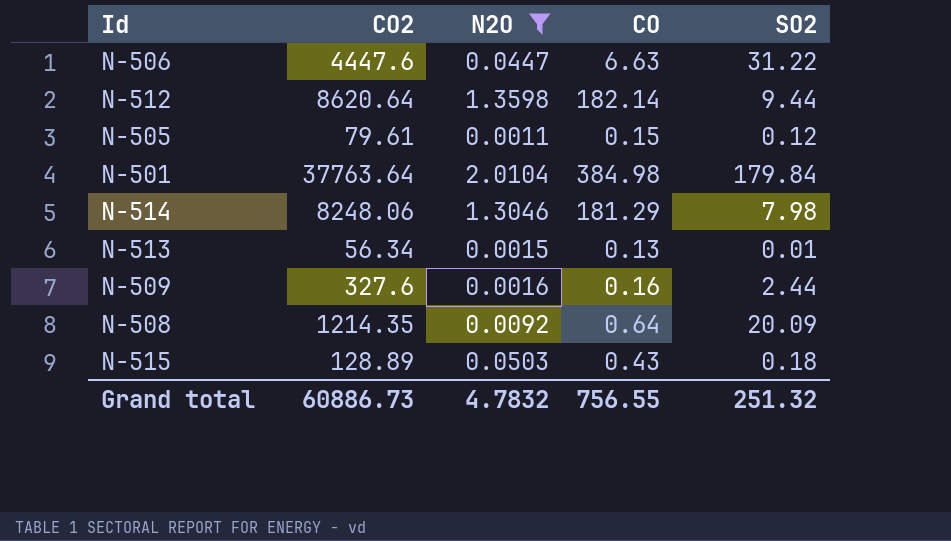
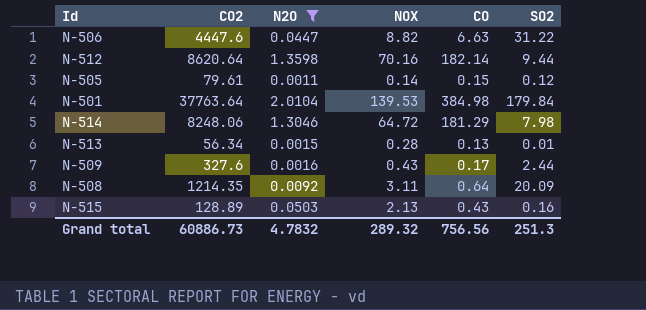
column NOX | position: none -> 4
N-509 | CO: 0.16 -> 0.17
N-515 | SO2: 0.18 -> 0.16
Grand total | CO: 756.55 -> 756.56
Grand total | SO2: 251.32 -> 251.3

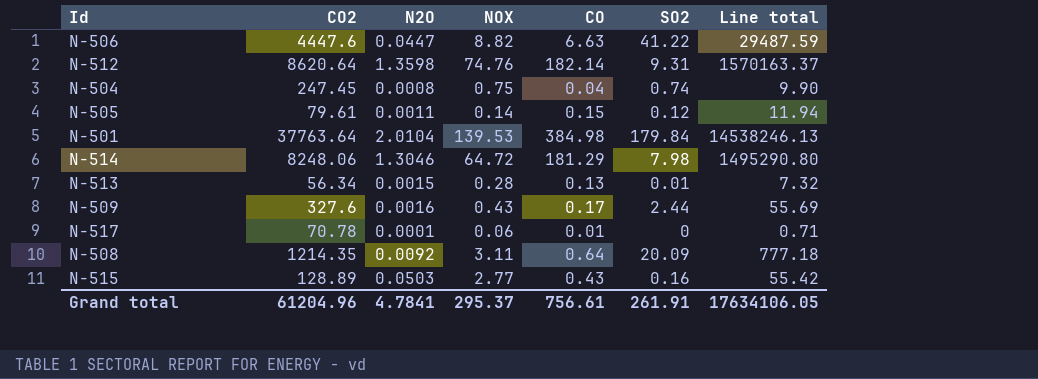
filter: N2O >= 0.0011 -> none
column Line total | formula: none -> [CO2] * [CO]
N-506 | SO2: 31.22 -> 41.22
N-512 | NOX: 70.16 -> 74.76
N-512 | SO2: 9.44 -> 9.31
N-515 | NOX: 2.13 -> 2.77
Grand total | CO2: 60886.73 -> 61204.96
Grand total | N2O: 4.7832 -> 4.7841
Grand total | NOX: 289.32 -> 295.37
Grand total | CO: 756.56 -> 756.61
Grand total | SO2: 251.3 -> 261.91

